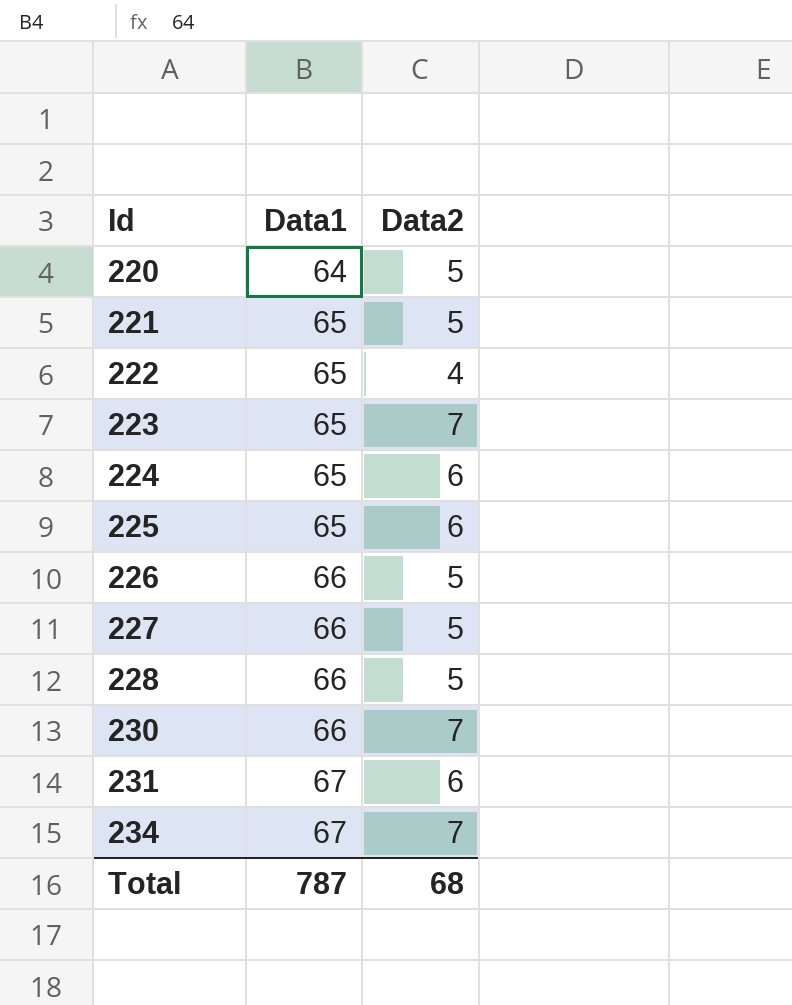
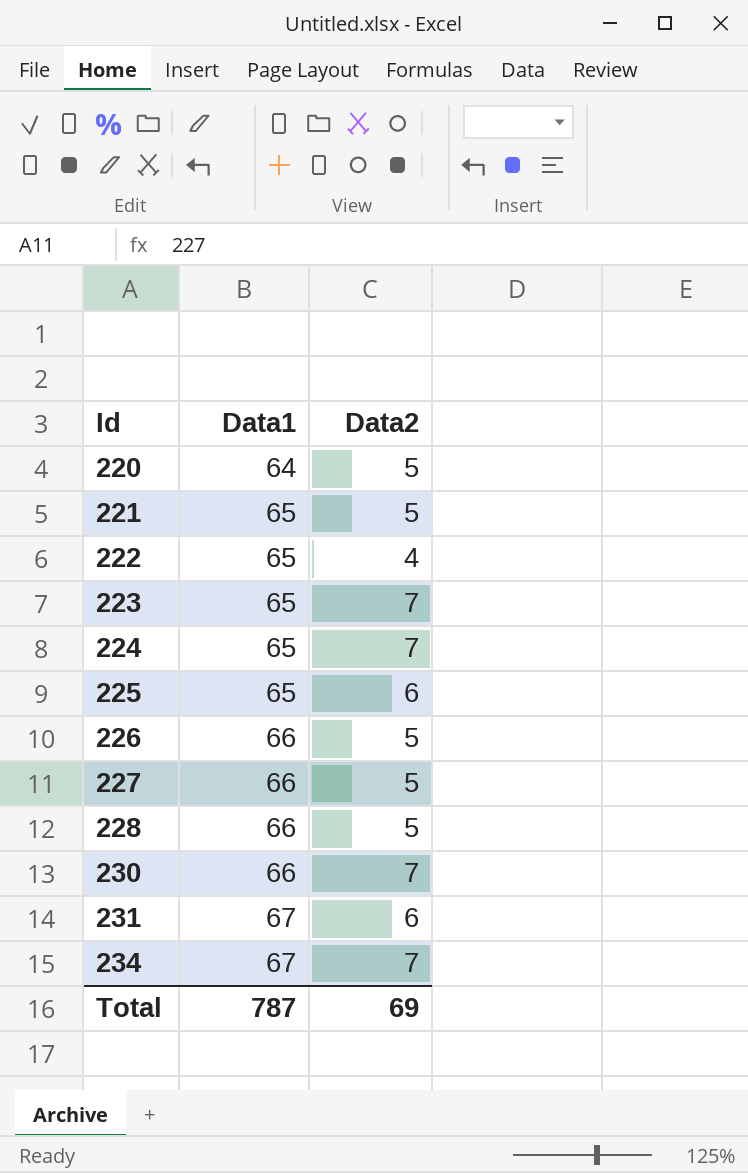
224 | Data2: 6 -> 7
Total | Data2: 68 -> 69

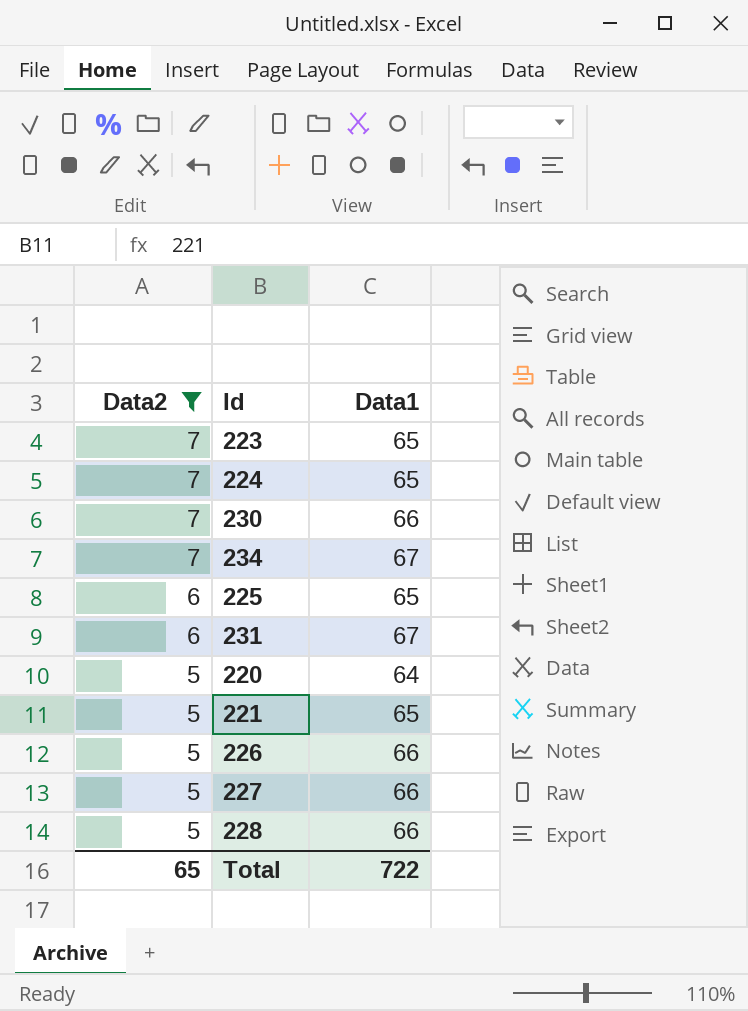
filter: none -> Data2 != 4
row order: Id ascending -> Data2 descending
column Data2 | position: 3 -> 1
Total | Data2: 69 -> 65
Total | Data1: 787 -> 722

